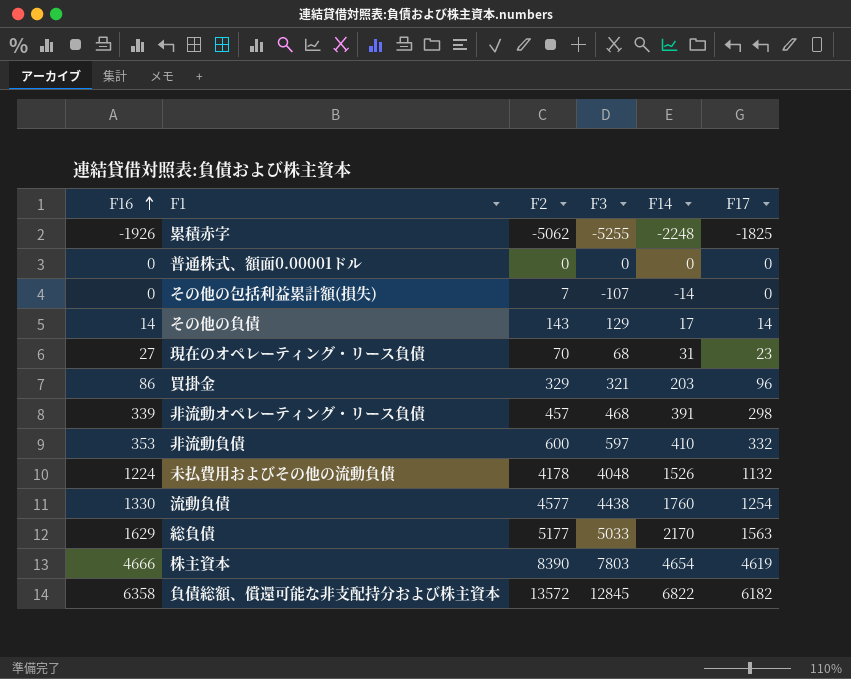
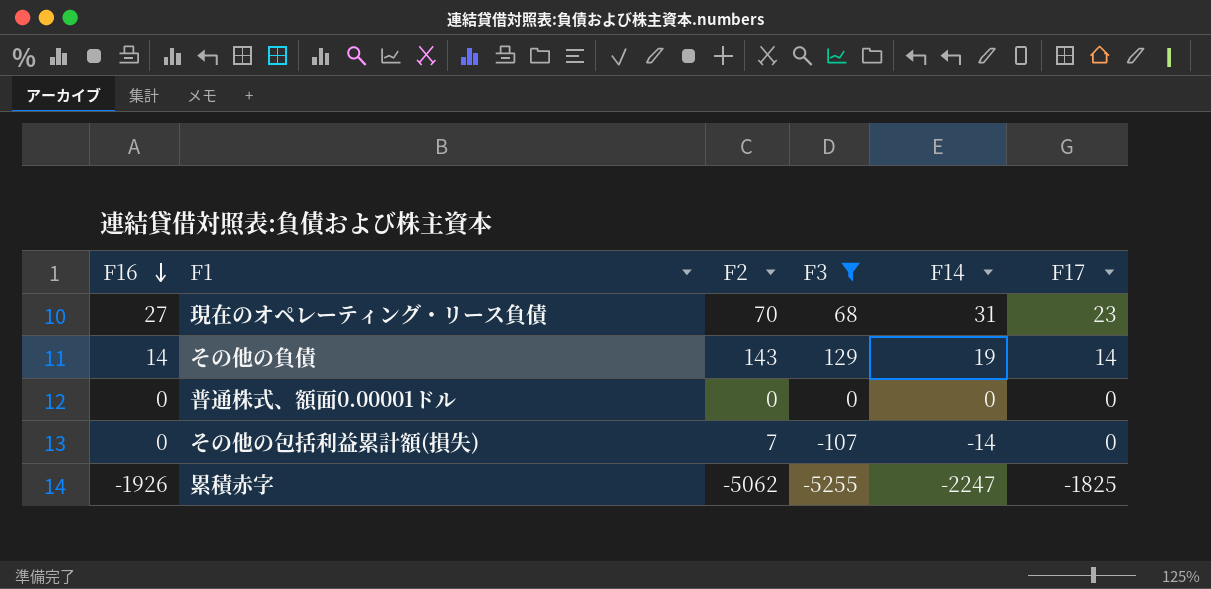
filter: none -> F3 <= 129
row order: F16 ascending -> F16 descending
その他の負債 | F14: 17 -> 19
累積赤字 | F14: -2248 -> -2247

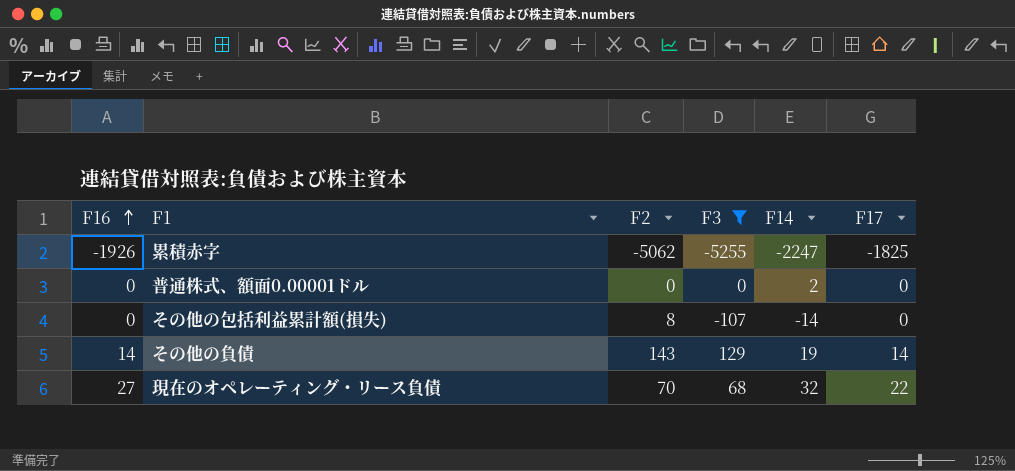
row order: F16 descending -> F16 ascending
普通株式、額面0.00001ドル | F14: 0 -> 2
その他の包括利益累計額(損失) | F2: 7 -> 8
現在のオペレーティング・リース負債 | F14: 31 -> 32
現在のオペレーティング・リース負債 | F17: 23 -> 22

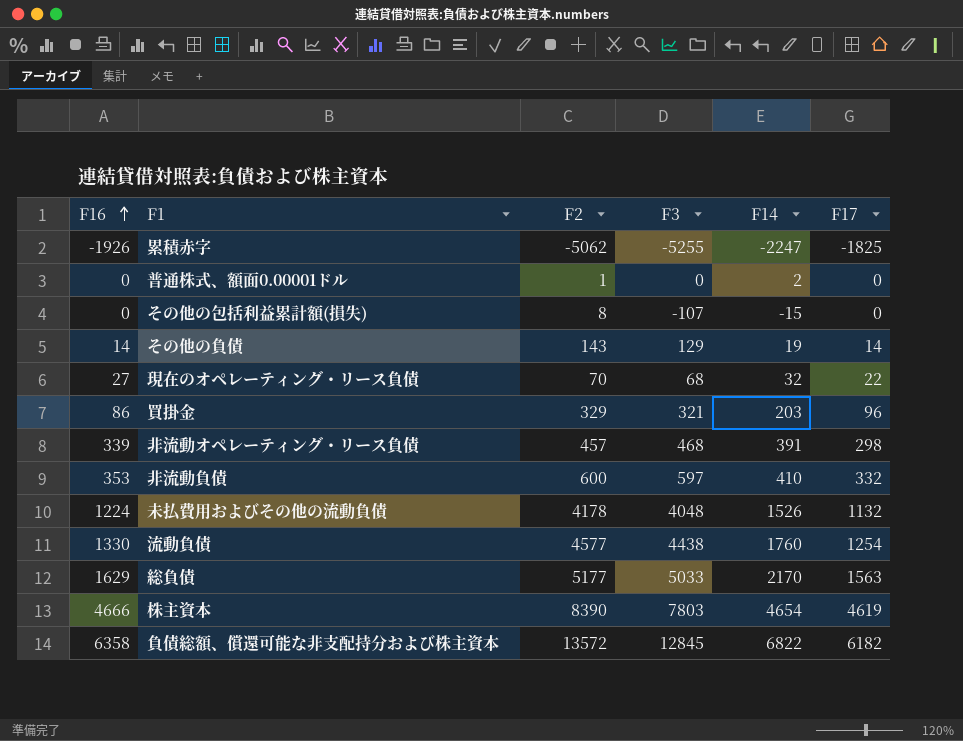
filter: F3 <= 129 -> none
普通株式、額面0.00001ドル | F2: 0 -> 1
その他の包括利益累計額(損失) | F14: -14 -> -15

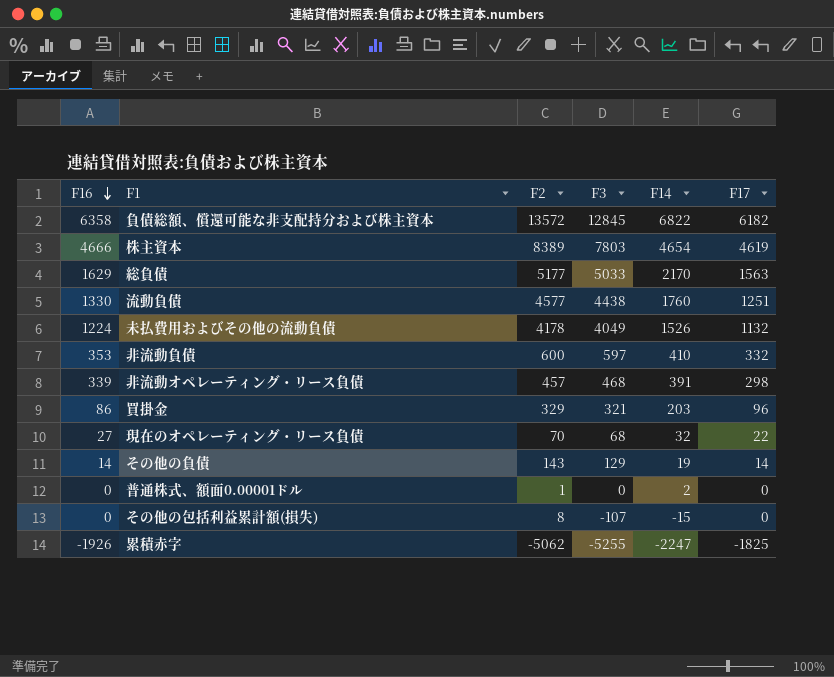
row order: F16 ascending -> F16 descending
株主資本 | F2: 8390 -> 8389
流動負債 | F17: 1254 -> 1251
未払費用およびその他の流動負債 | F3: 4048 -> 4049

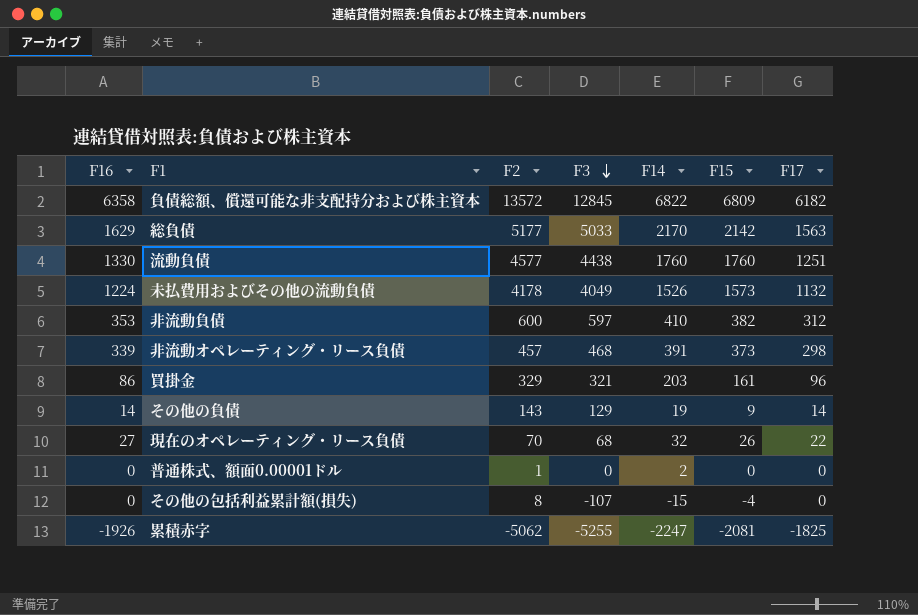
row order: F16 descending -> F3 descending
column F15 | position: none -> 6
row 株主資本: 4666 | 8389 | 7803 | 4654 | 4619 -> none
非流動負債 | F17: 332 -> 312

